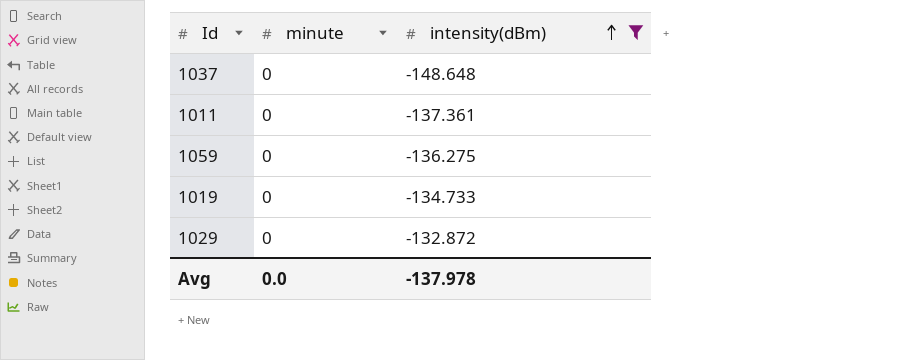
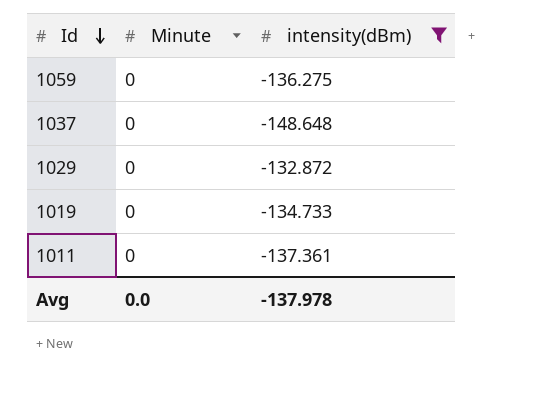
row order: intensity(dBm) ascending -> Id descending
column name: minute -> Minute

